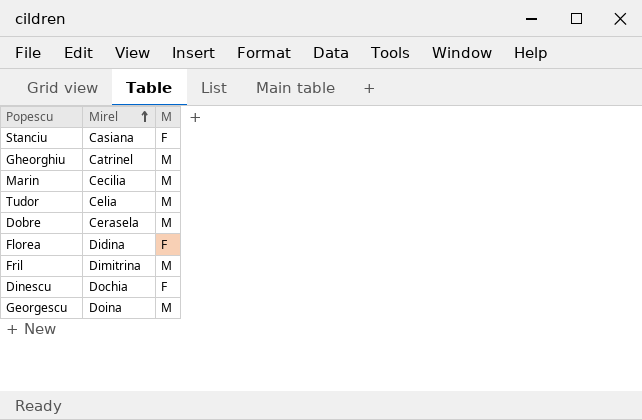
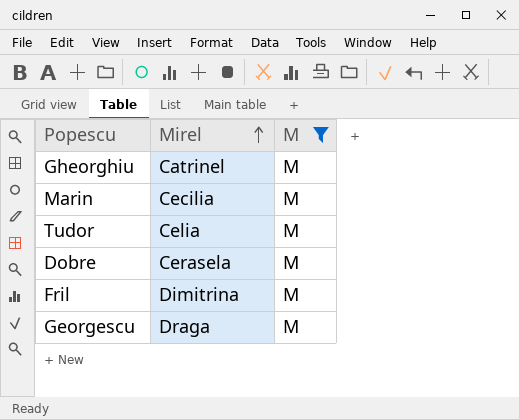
filter: none -> M = M
Georgescu | Mirel: Doina -> Draga

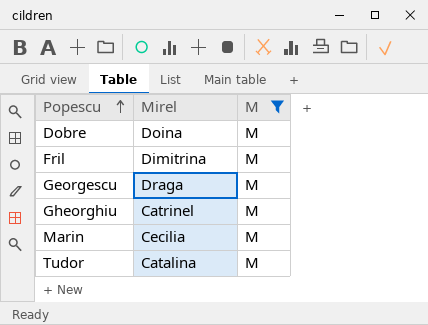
row order: Mirel ascending -> Popescu ascending
Dobre | Mirel: Cerasela -> Doina
Tudor | Mirel: Celia -> Catalina

